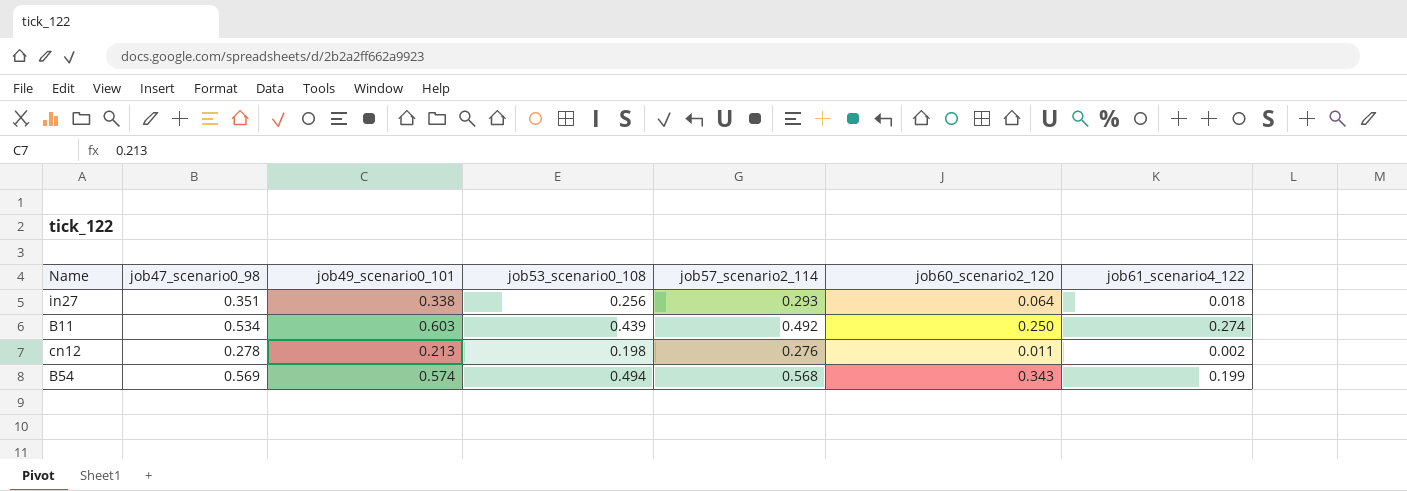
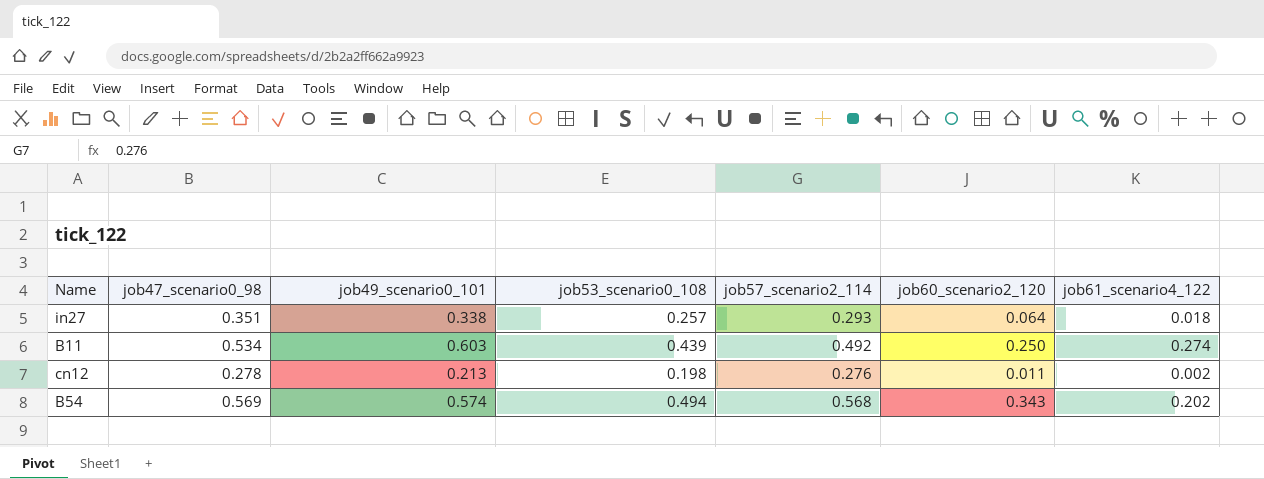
in27 | job53_scenario0_108: 0.256 -> 0.257
B54 | job61_scenario4_122: 0.199 -> 0.202

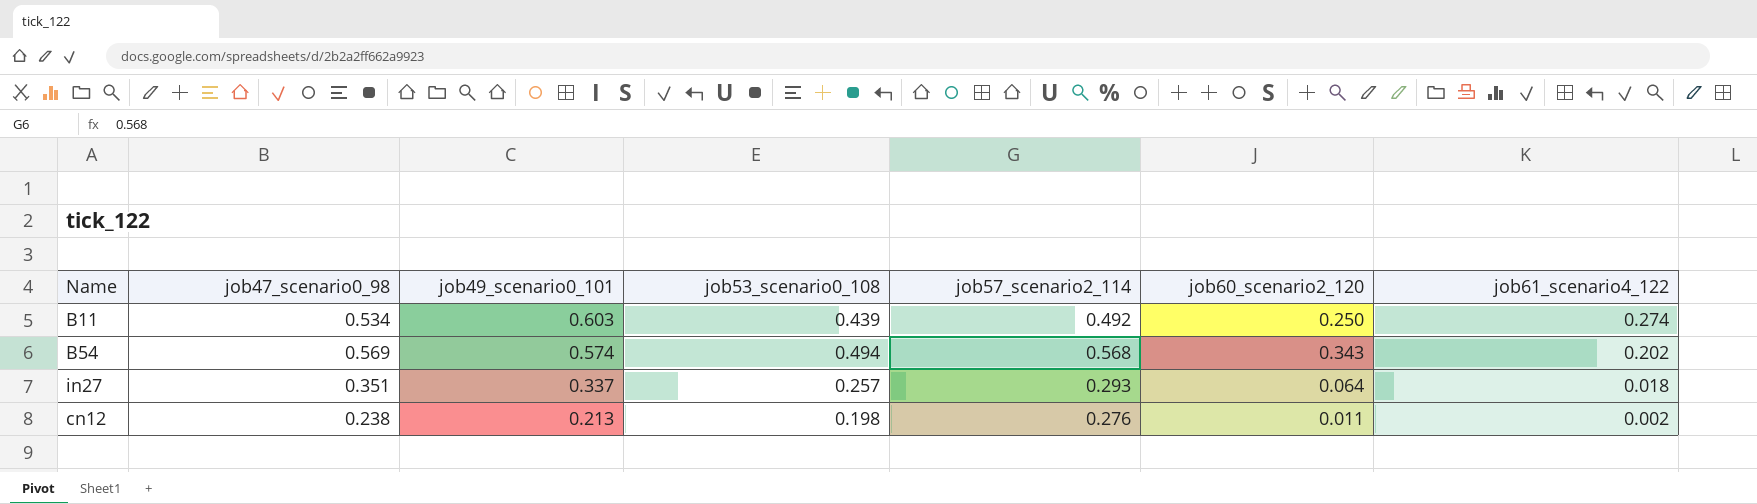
row order: none -> job49_scenario0_101 descending
in27 | job49_scenario0_101: 0.338 -> 0.337
cn12 | job47_scenario0_98: 0.278 -> 0.238

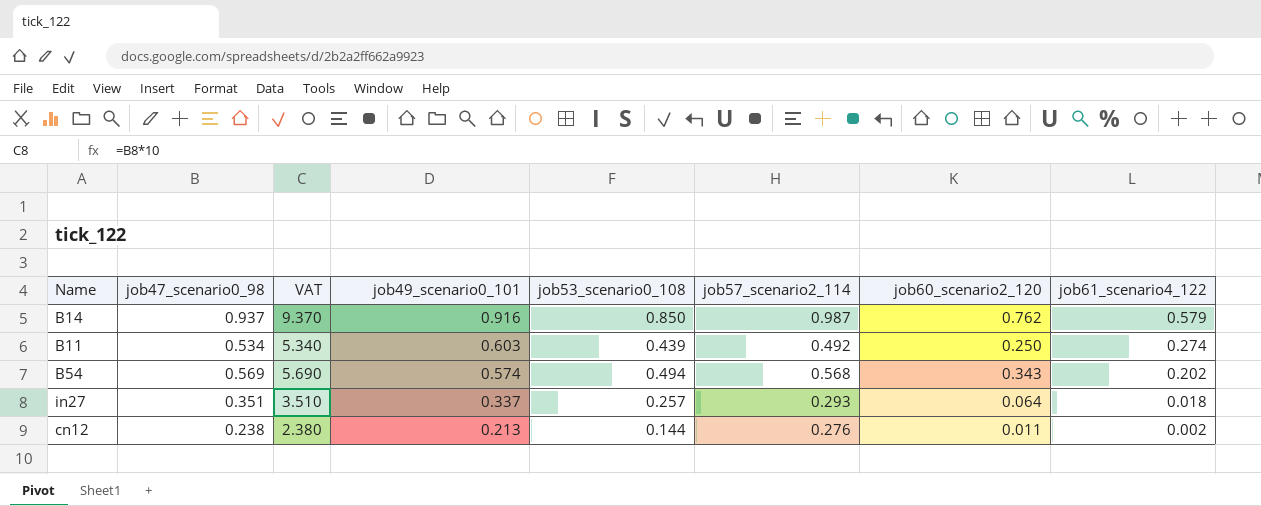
column VAT | formula: none -> [job47_scenario0_98] * 10
row B14: none -> 0.937 | 9.370 | 0.916 | 0.850 | 0.987 | 0.762 | 0.579
cn12 | job53_scenario0_108: 0.198 -> 0.144

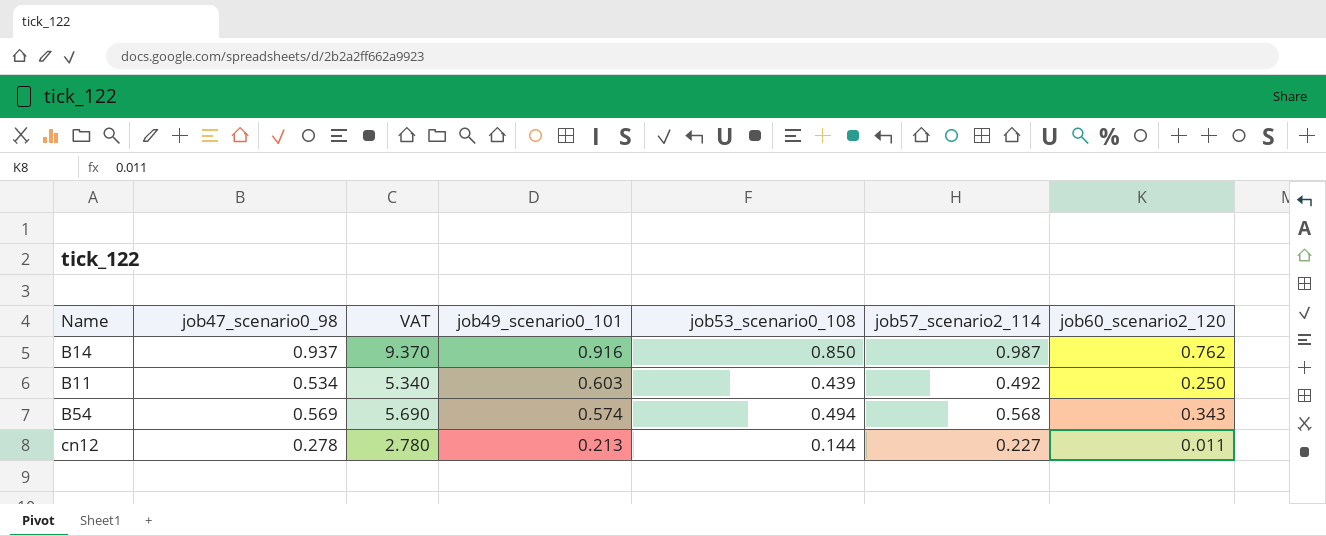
column job61_scenario4_122 | position: 8 -> none
row in27: 0.351 | 3.510 | 0.337 | 0.257 | 0.293 | 0.064 | 0.018 -> none
cn12 | job47_scenario0_98: 0.238 -> 0.278
cn12 | VAT: 2.380 -> 2.780
cn12 | job57_scenario2_114: 0.276 -> 0.227

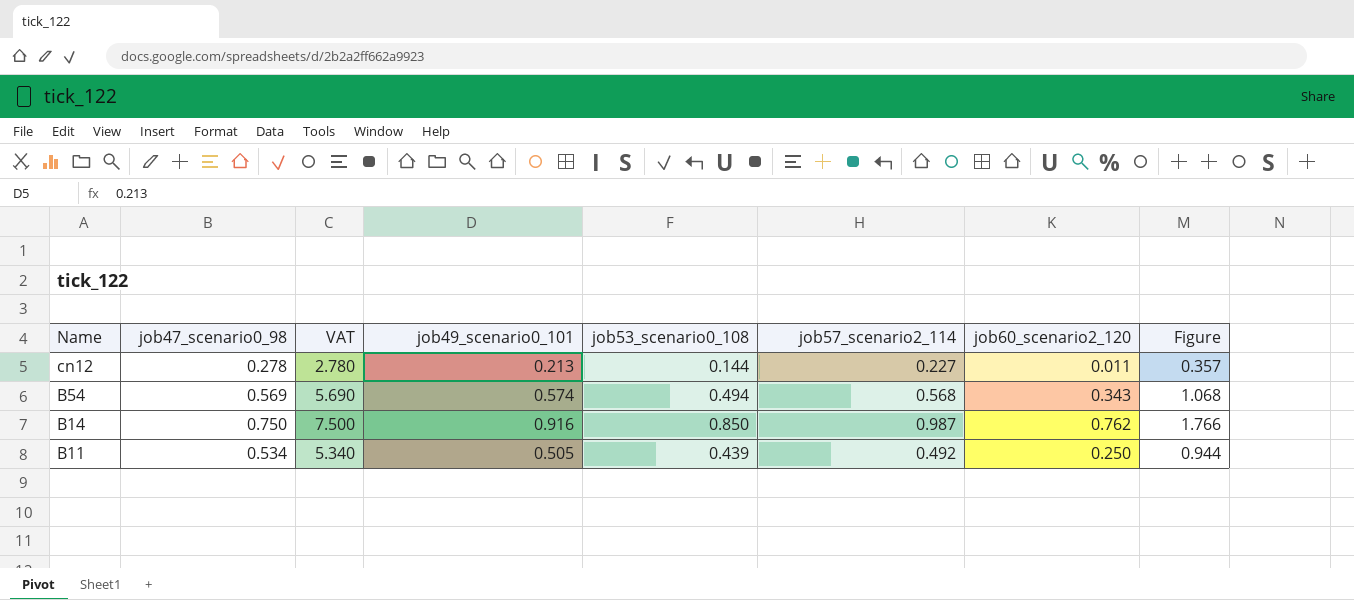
row order: job49_scenario0_101 descending -> Name descending
column Figure | formula: none -> [job49_scenario0_101] + [job53_scenario0_108]
B14 | job47_scenario0_98: 0.937 -> 0.750
B14 | VAT: 9.370 -> 7.500
B11 | job49_scenario0_101: 0.603 -> 0.505

